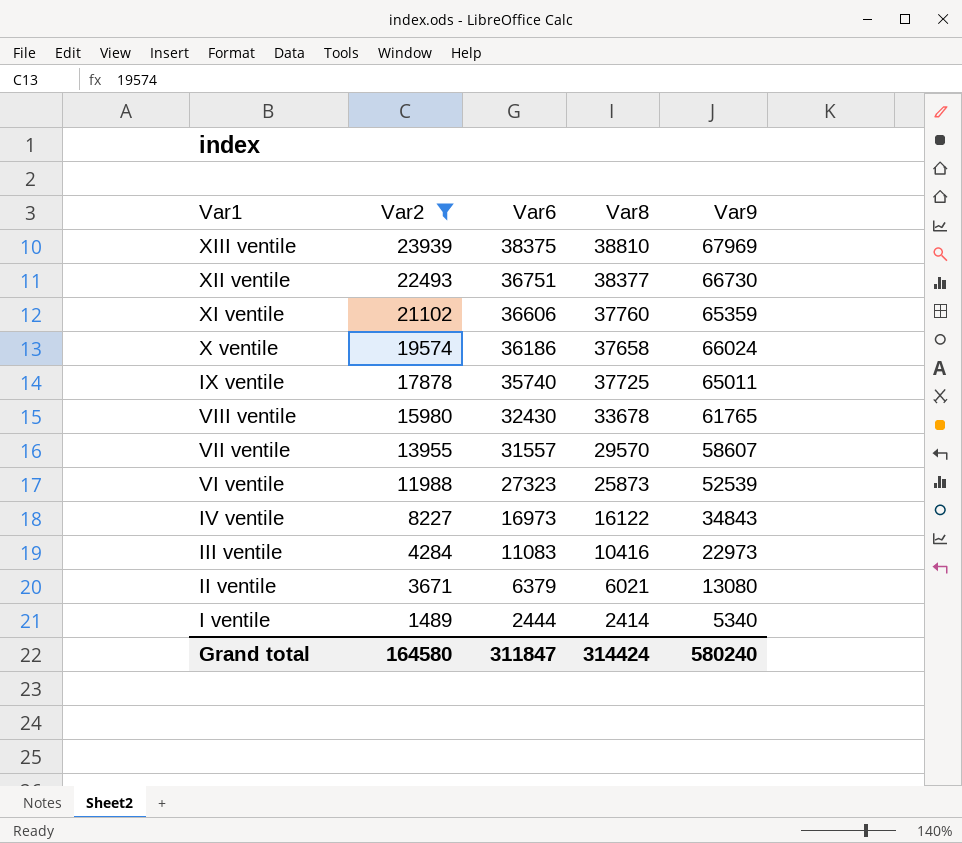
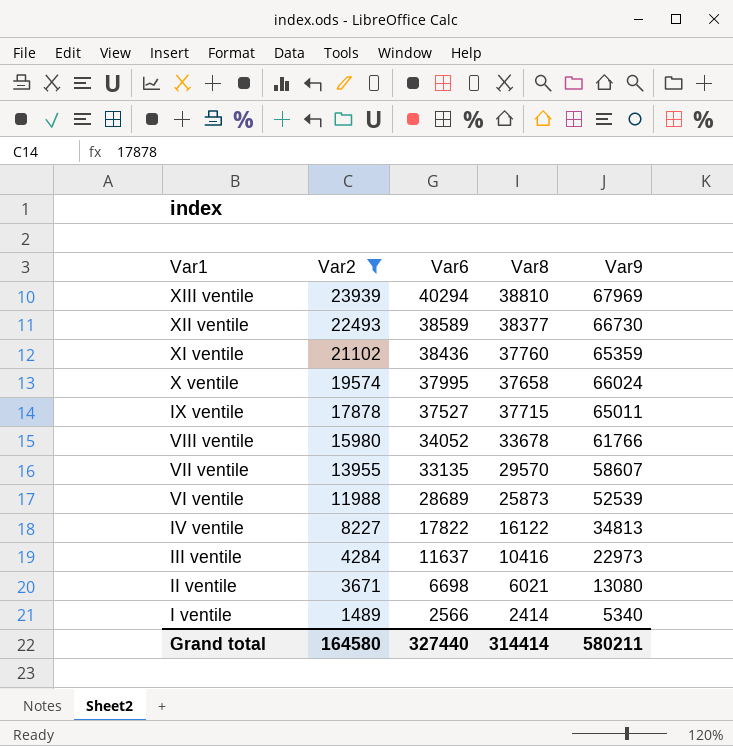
XIII ventile | Var6: 38375 -> 40294
XII ventile | Var6: 36751 -> 38589
XI ventile | Var6: 36606 -> 38436
X ventile | Var6: 36186 -> 37995
IX ventile | Var6: 35740 -> 37527
IX ventile | Var8: 37725 -> 37715
VIII ventile | Var6: 32430 -> 34052
VIII ventile | Var9: 61765 -> 61766
VII ventile | Var6: 31557 -> 33135
VI ventile | Var6: 27323 -> 28689
IV ventile | Var6: 16973 -> 17822
IV ventile | Var9: 34843 -> 34813
III ventile | Var6: 11083 -> 11637
II ventile | Var6: 6379 -> 6698
I ventile | Var6: 2444 -> 2566
Grand total | Var6: 311847 -> 327440
Grand total | Var8: 314424 -> 314414
Grand total | Var9: 580240 -> 580211

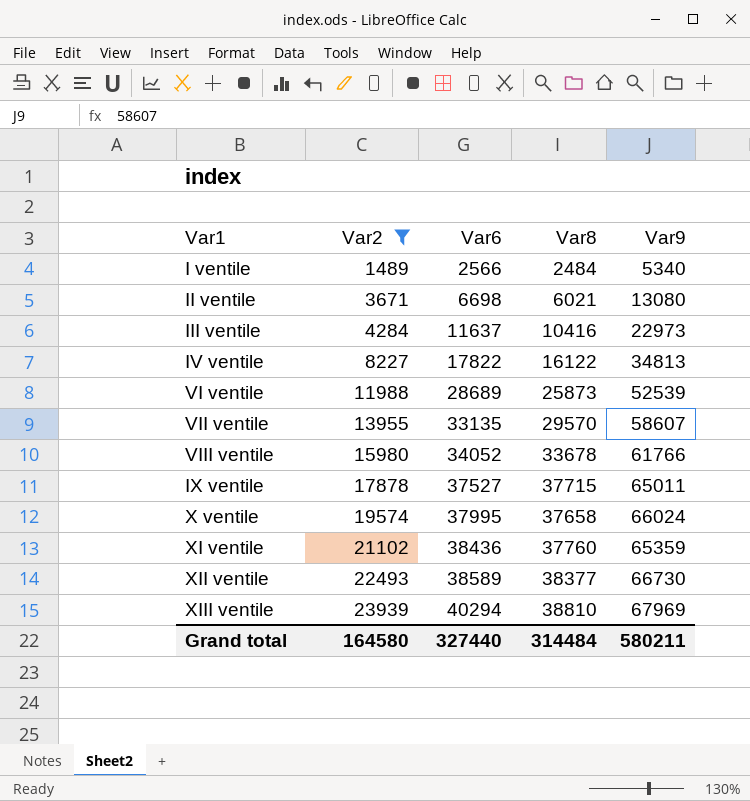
row order: Var2 descending -> Var2 ascending
I ventile | Var8: 2414 -> 2484
Grand total | Var8: 314414 -> 314484

